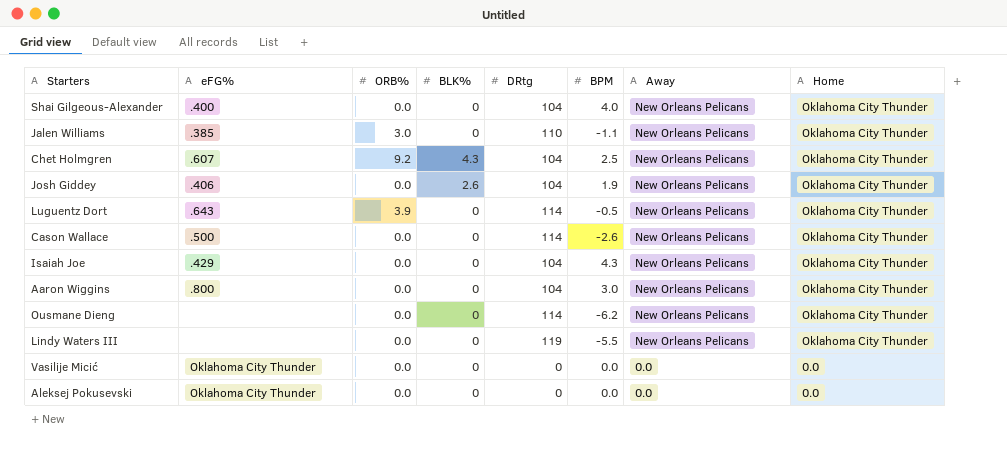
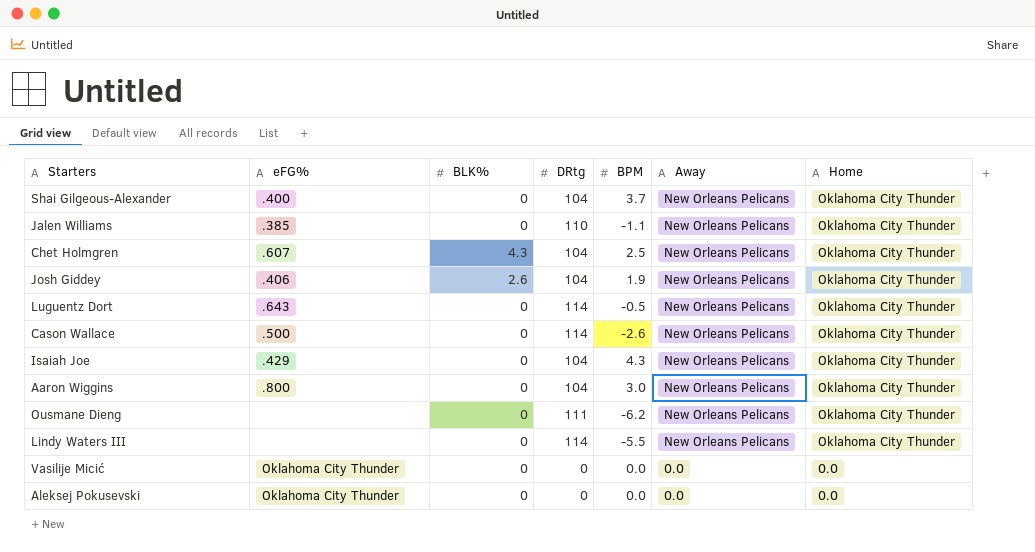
column ORB% | position: 3 -> none
Shai Gilgeous-Alexander | BPM: 4.0 -> 3.7
Ousmane Dieng | DRtg: 114 -> 111
Lindy Waters III | DRtg: 119 -> 114

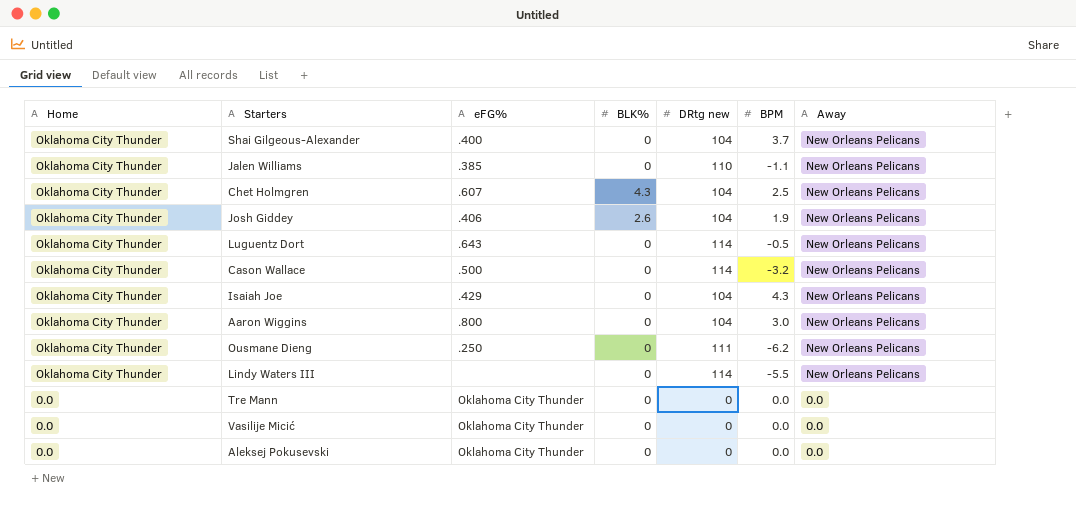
column Home | position: 7 -> 1
column name: DRtg -> DRtg new
Cason Wallace | BPM: -2.6 -> -3.2
Ousmane Dieng | eFG%: none -> .250
row Tre Mann: none -> 0.0 | Oklahoma City Thunder | 0 | 0 | 0.0 | 0.0

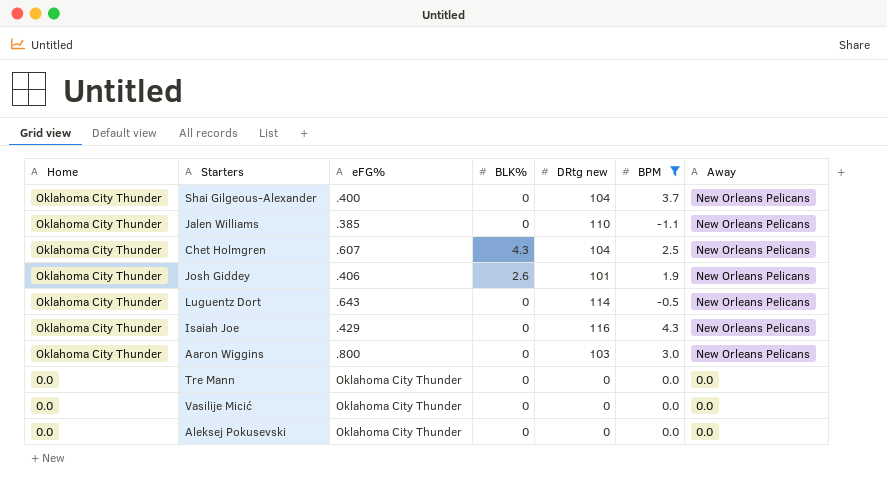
filter: none -> BPM >= -1.1
Josh Giddey | DRtg new: 104 -> 101
Isaiah Joe | DRtg new: 104 -> 116
Aaron Wiggins | DRtg new: 104 -> 103

